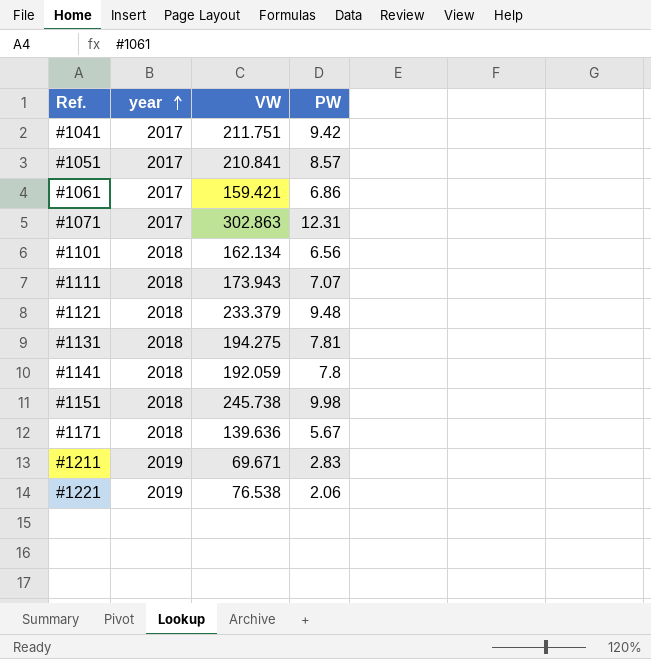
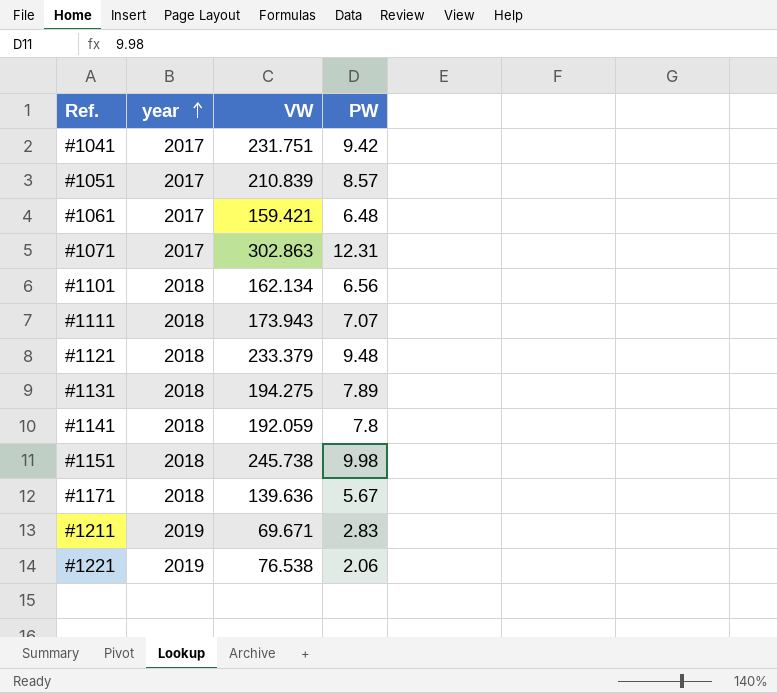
#1041 | VW: 211.751 -> 231.751
#1051 | VW: 210.841 -> 210.839
#1061 | PW: 6.86 -> 6.48
#1131 | PW: 7.81 -> 7.89

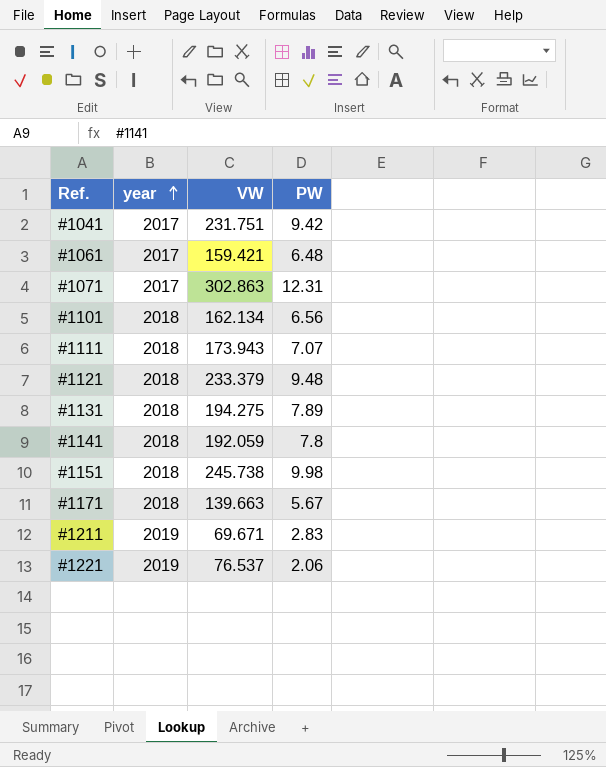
row #1051: 2017 | 210.839 | 8.57 -> none
#1171 | VW: 139.636 -> 139.663
#1221 | VW: 76.538 -> 76.537

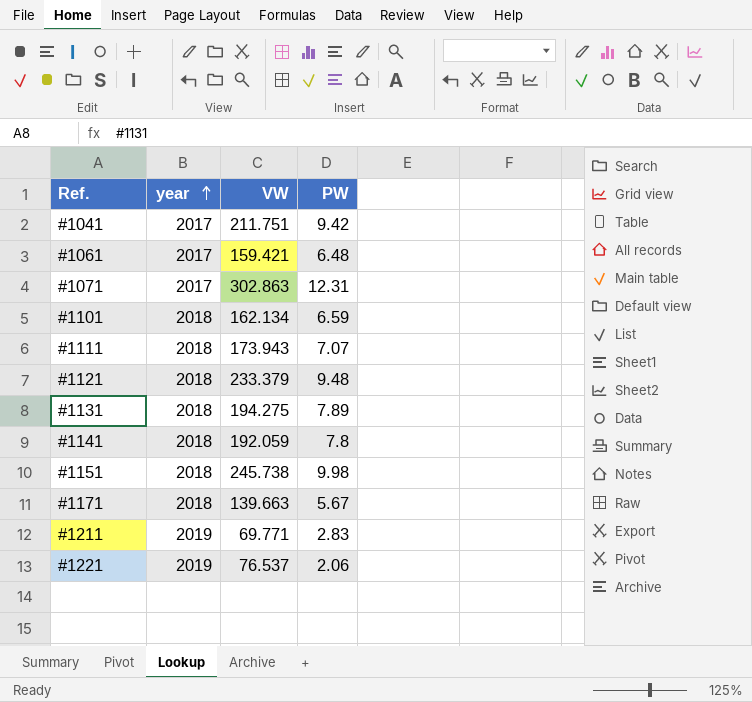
#1041 | VW: 231.751 -> 211.751
#1101 | PW: 6.56 -> 6.59
#1211 | VW: 69.671 -> 69.771

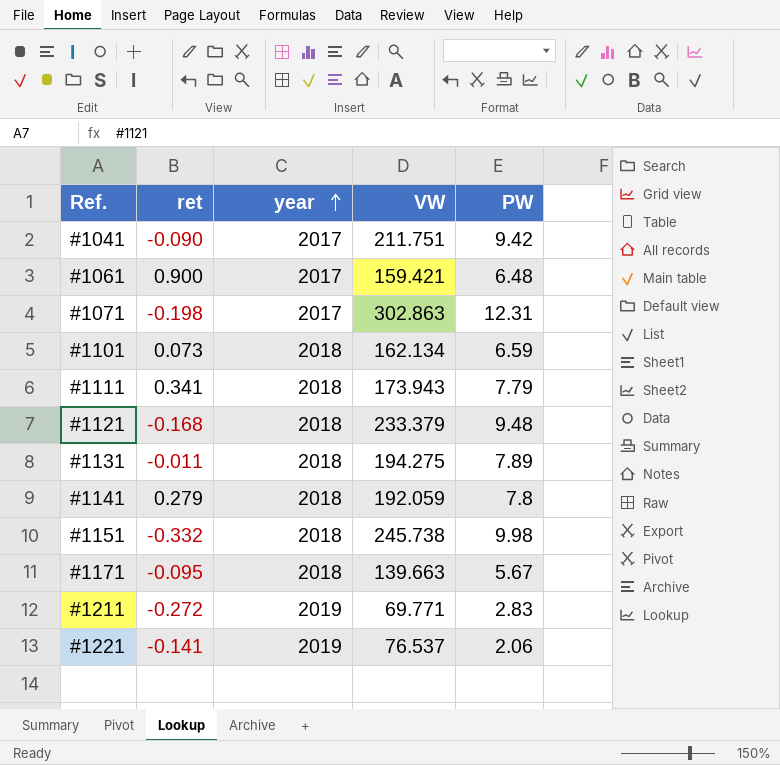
column ret | position: none -> 2
#1111 | PW: 7.07 -> 7.79

